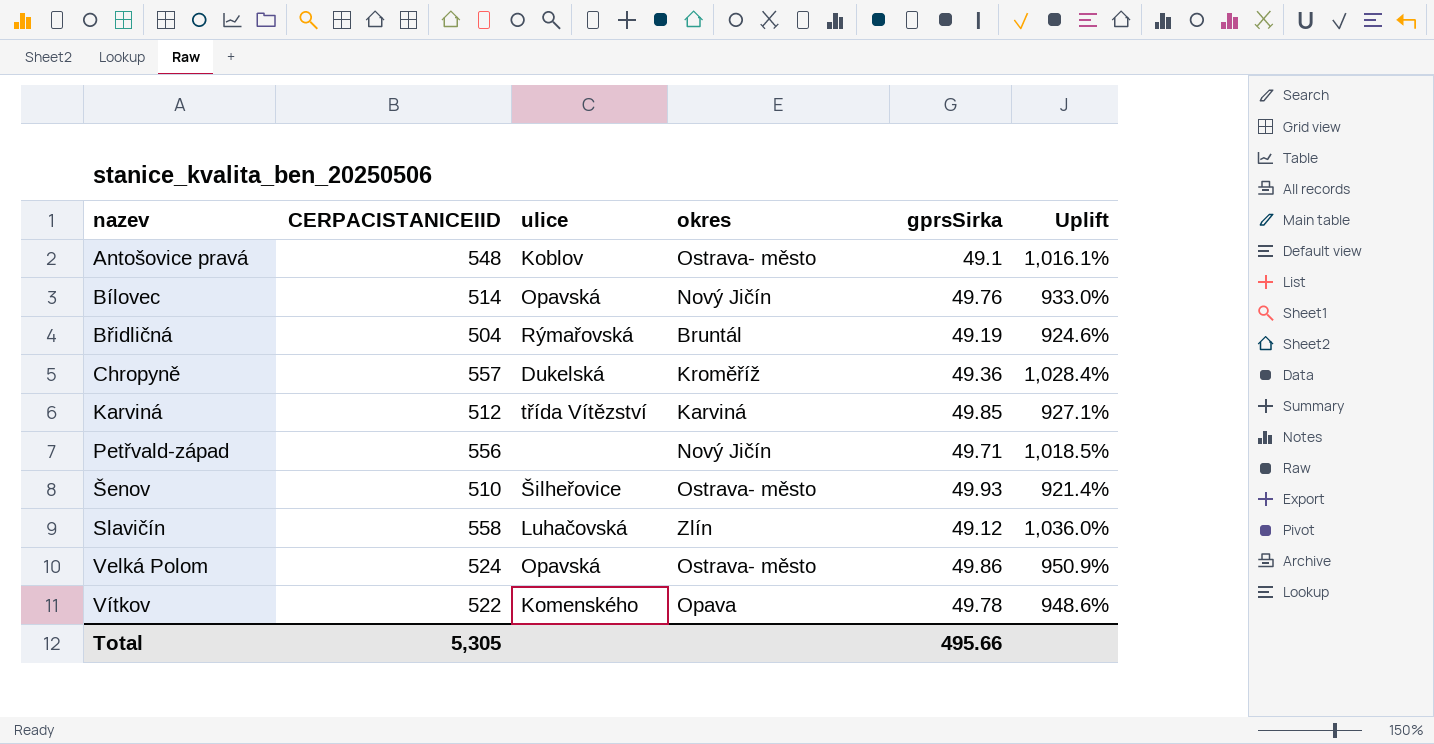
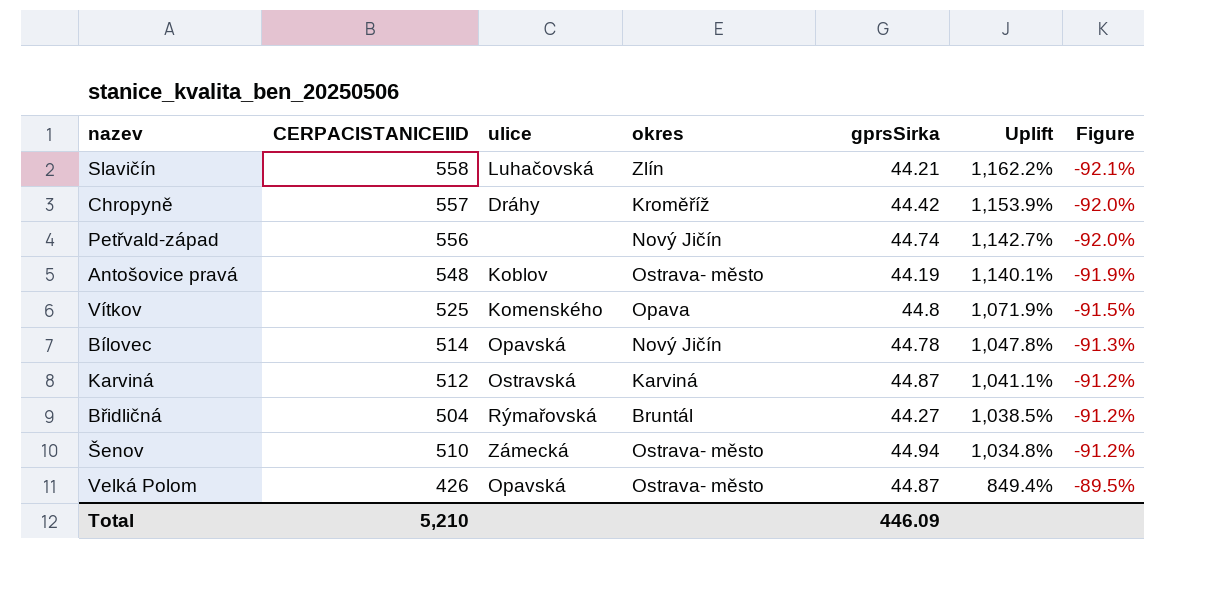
row order: nazev ascending -> Uplift descending
column Figure | formula: none -> ([gprsSirka] - [CERPACISTANICEIID]) / [CERPACISTANICEIID]
Slavičín | gprsSirka: 49.12 -> 44.21
Slavičín | Uplift: 1,036.0% -> 1,162.2%
Chropyně | ulice: Dukelská -> Dráhy
Chropyně | gprsSirka: 49.36 -> 44.42
Chropyně | Uplift: 1,028.4% -> 1,153.9%
Petřvald-západ | gprsSirka: 49.71 -> 44.74
Petřvald-západ | Uplift: 1,018.5% -> 1,142.7%
Antošovice pravá | gprsSirka: 49.1 -> 44.19
Antošovice pravá | Uplift: 1,016.1% -> 1,140.1%
Vítkov | CERPACISTANICEIID: 522 -> 525
Vítkov | gprsSirka: 49.78 -> 44.8
Vítkov | Uplift: 948.6% -> 1,071.9%
Bílovec | gprsSirka: 49.76 -> 44.78
Bílovec | Uplift: 933.0% -> 1,047.8%
Karviná | ulice: třída Vítězství -> Ostravská
Karviná | gprsSirka: 49.85 -> 44.87
Karviná | Uplift: 927.1% -> 1,041.1%
Břidličná | gprsSirka: 49.19 -> 44.27
Břidličná | Uplift: 924.6% -> 1,038.5%
Šenov | ulice: Šilheřovice -> Zámecká
Šenov | gprsSirka: 49.93 -> 44.94
Šenov | Uplift: 921.4% -> 1,034.8%
Velká Polom | CERPACISTANICEIID: 524 -> 426
Velká Polom | gprsSirka: 49.86 -> 44.87
Velká Polom | Uplift: 950.9% -> 849.4%
Total | CERPACISTANICEIID: 5,305 -> 5,210
Total | gprsSirka: 495.66 -> 446.09

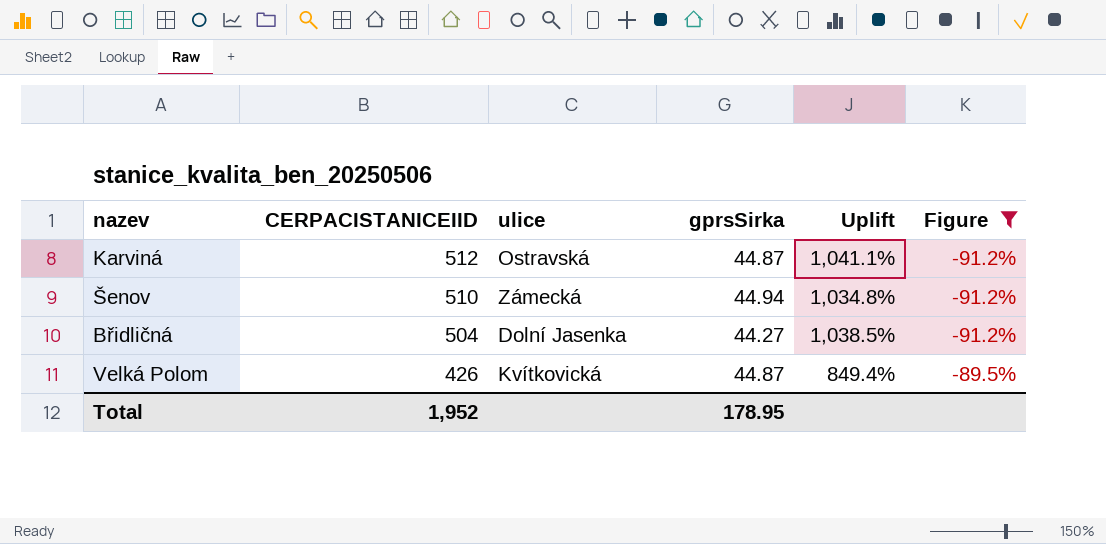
filter: none -> Figure >= -91.2%
row order: Uplift descending -> CERPACISTANICEIID descending
column okres | position: 4 -> none
Břidličná | ulice: Rýmařovská -> Dolní Jasenka
Velká Polom | ulice: Opavská -> Kvítkovická
Total | CERPACISTANICEIID: 5,210 -> 1,952
Total | gprsSirka: 446.09 -> 178.95

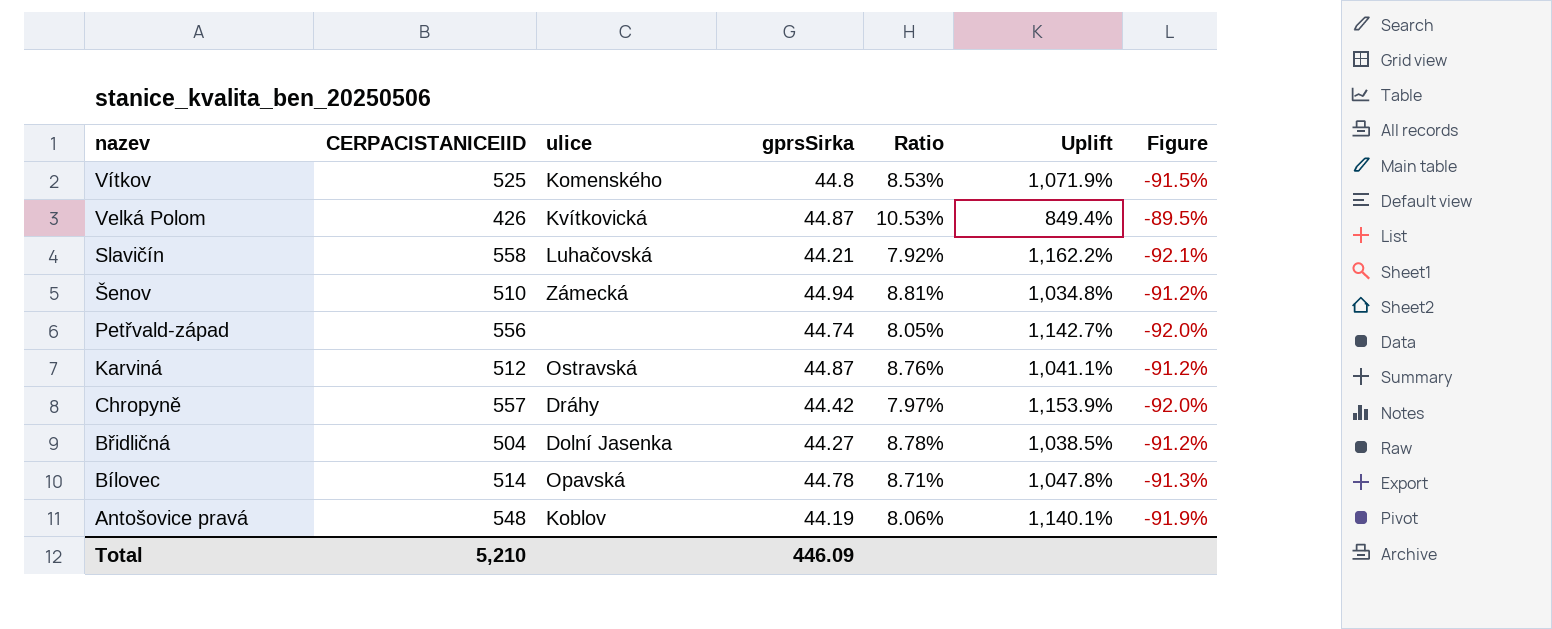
filter: Figure >= -91.2% -> none
row order: CERPACISTANICEIID descending -> nazev descending
column Ratio | formula: none -> [gprsSirka] / [CERPACISTANICEIID]
Total | CERPACISTANICEIID: 1,952 -> 5,210
Total | gprsSirka: 178.95 -> 446.09

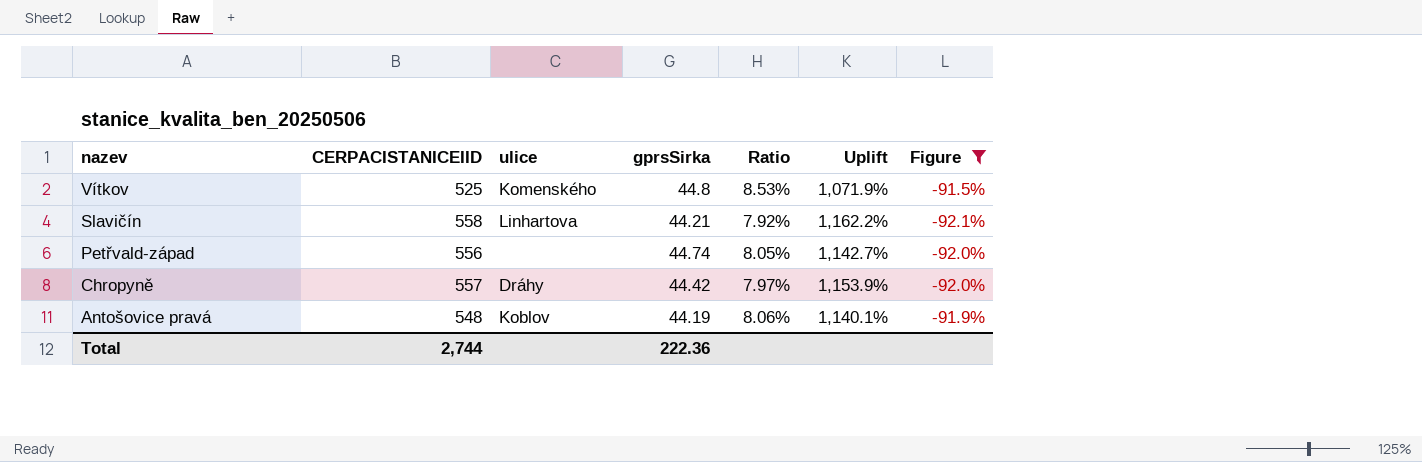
filter: none -> Figure <= -91.5%
Slavičín | ulice: Luhačovská -> Linhartova
Total | CERPACISTANICEIID: 5,210 -> 2,744
Total | gprsSirka: 446.09 -> 222.36

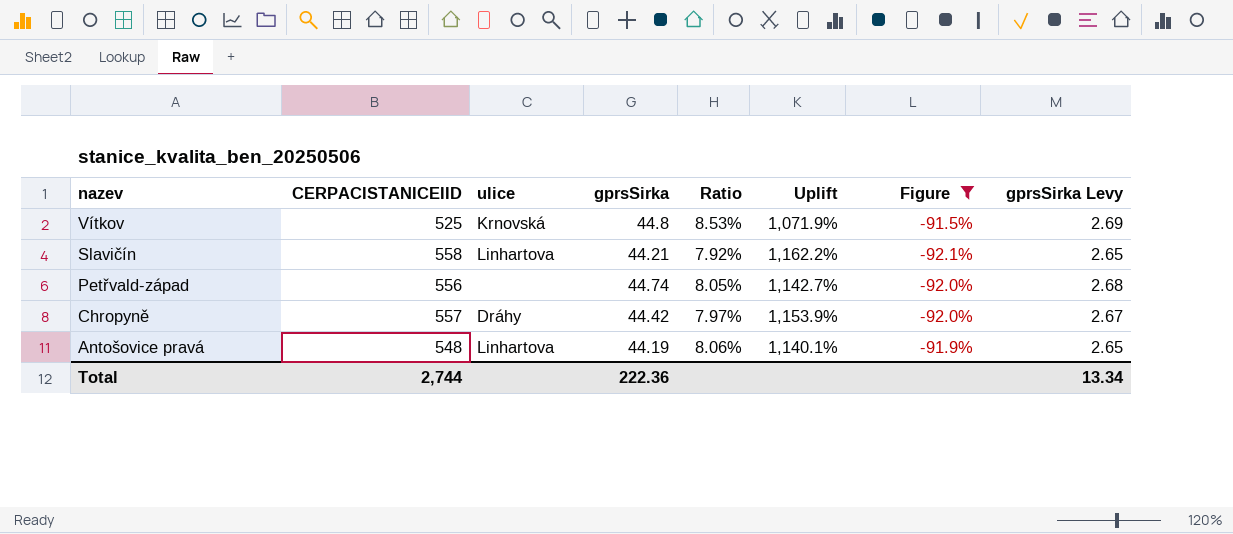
column gprsSirka Levy | formula: none -> [gprsSirka] * 0.06
Vítkov | ulice: Komenského -> Krnovská
Antošovice pravá | ulice: Koblov -> Linhartova

